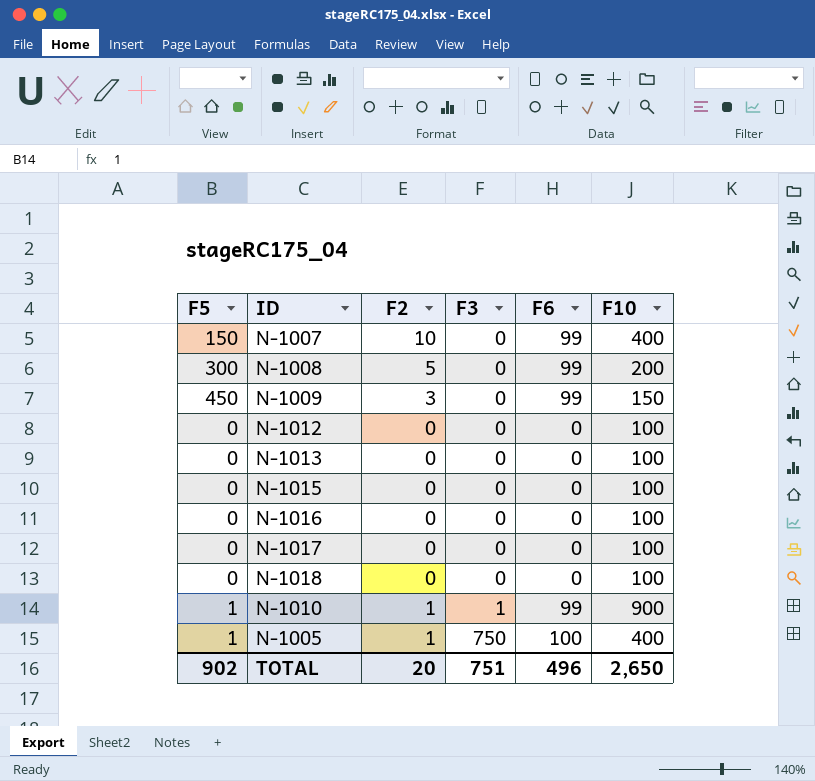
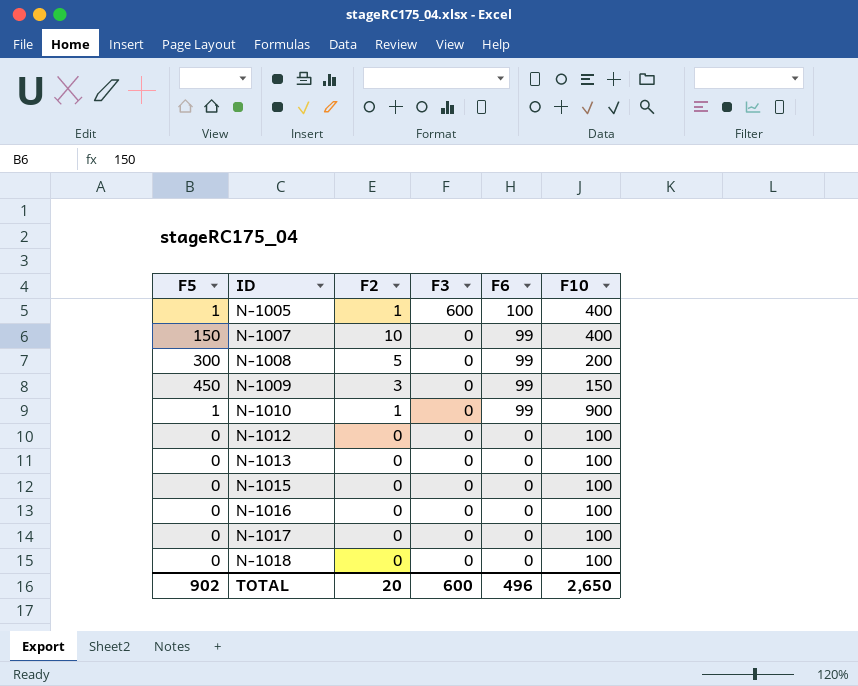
row order: F3 ascending -> ID ascending
N-1005 | F3: 750 -> 600
N-1010 | F3: 1 -> 0
TOTAL | F3: 751 -> 600

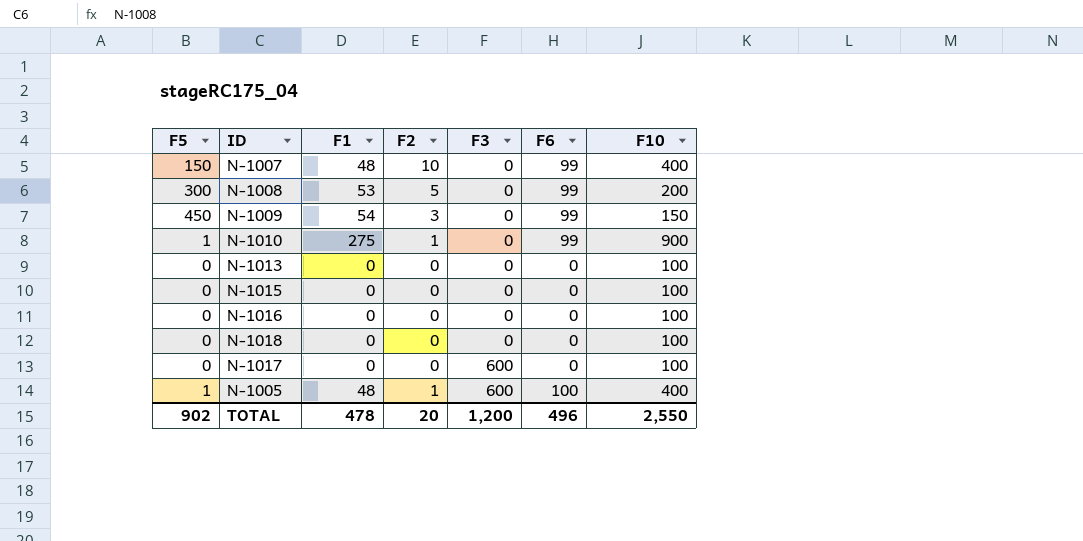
row order: ID ascending -> F3 ascending
column F1 | position: none -> 3
row N-1012: 0 | 0 | 0 | 0 | 100 -> none
N-1017 | F3: 0 -> 600
TOTAL | F3: 600 -> 1,200
TOTAL | F10: 2,650 -> 2,550

